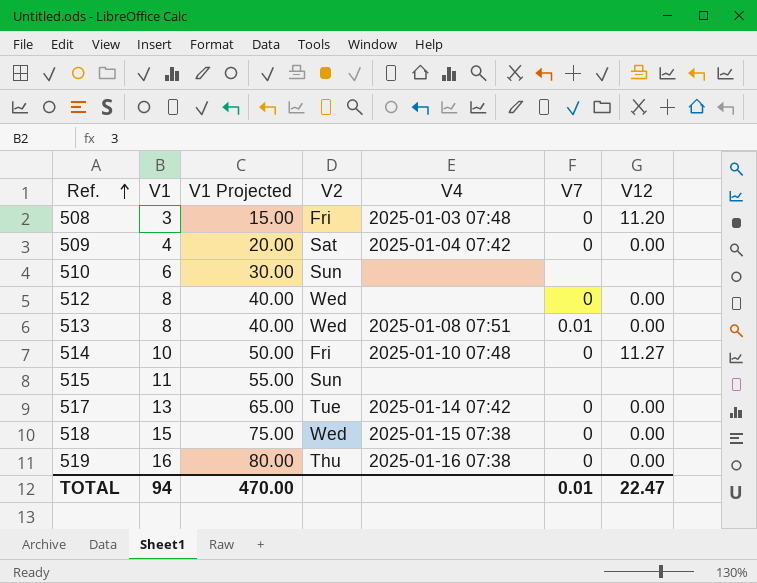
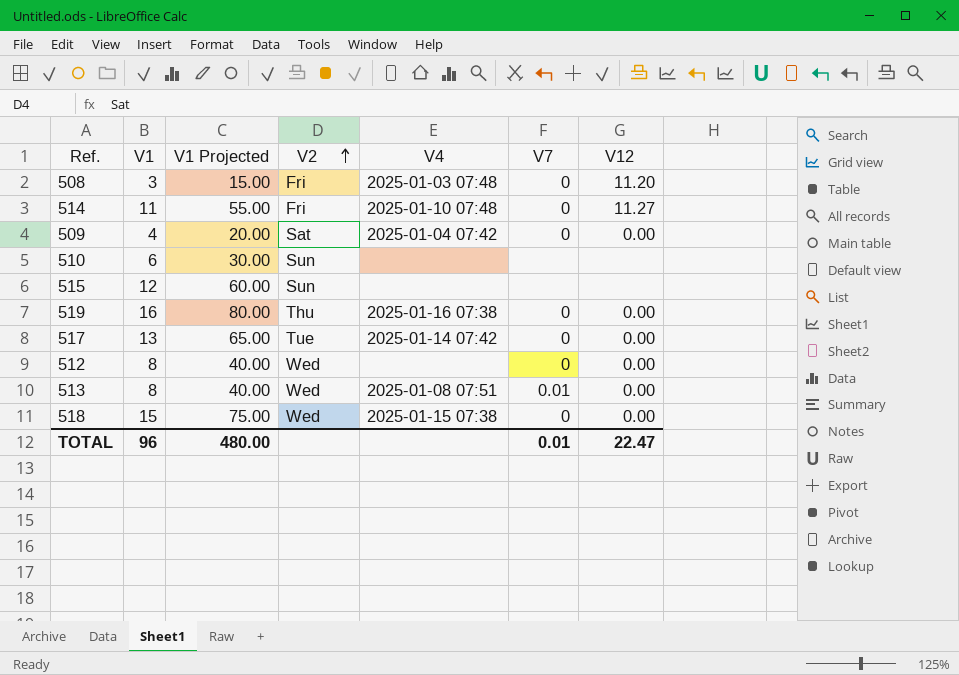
row order: Ref. ascending -> V2 ascending
514 | V1: 10 -> 11
514 | V1 Projected: 50.00 -> 55.00
515 | V1: 11 -> 12
515 | V1 Projected: 55.00 -> 60.00
TOTAL | V1: 94 -> 96
TOTAL | V1 Projected: 470.00 -> 480.00

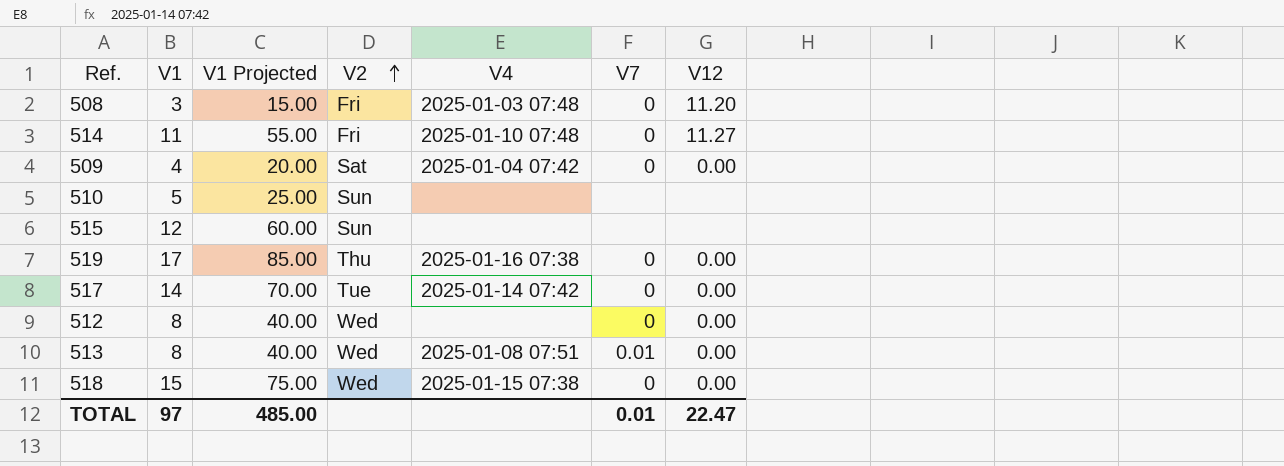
510 | V1: 6 -> 5
510 | V1 Projected: 30.00 -> 25.00
519 | V1: 16 -> 17
519 | V1 Projected: 80.00 -> 85.00
517 | V1: 13 -> 14
517 | V1 Projected: 65.00 -> 70.00
TOTAL | V1: 96 -> 97
TOTAL | V1 Projected: 480.00 -> 485.00

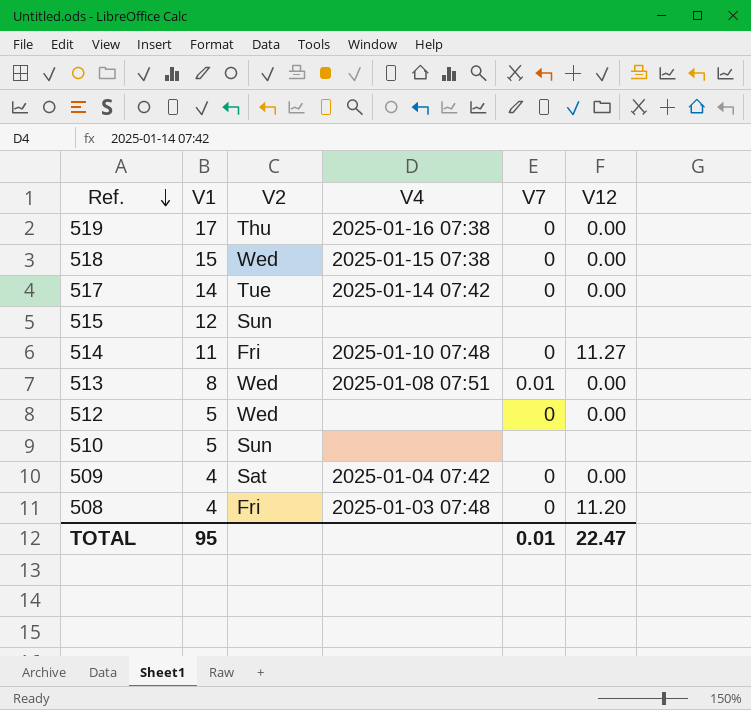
row order: V2 ascending -> Ref. descending
column V1 Projected | formula: [V1] * 5 -> none
512 | V1: 8 -> 5
508 | V1: 3 -> 4
TOTAL | V1: 97 -> 95

